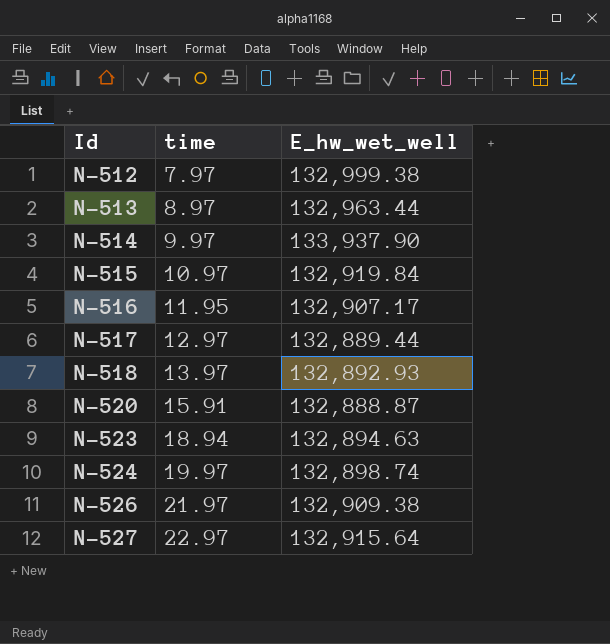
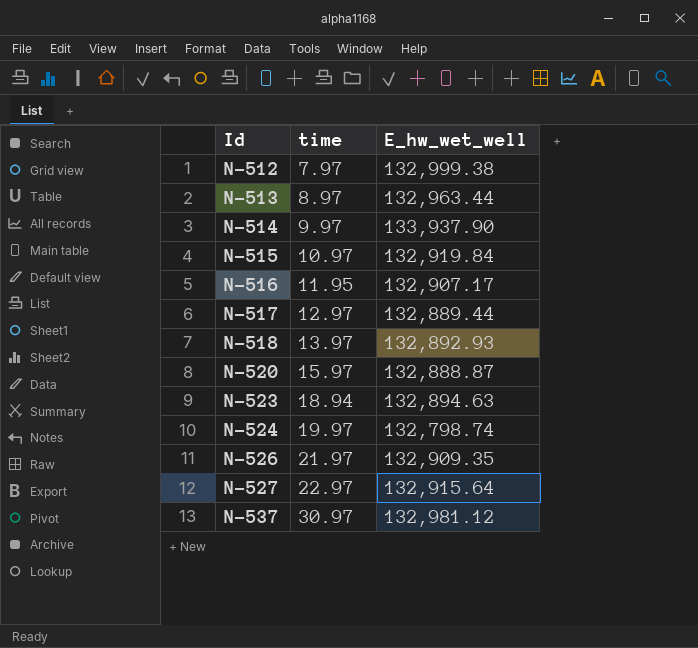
N-520 | time: 15.91 -> 15.97
N-524 | E_hw_wet_well: 132,898.74 -> 132,798.74
N-526 | E_hw_wet_well: 132,909.38 -> 132,909.35
row N-537: none -> 30.97 | 132,981.12

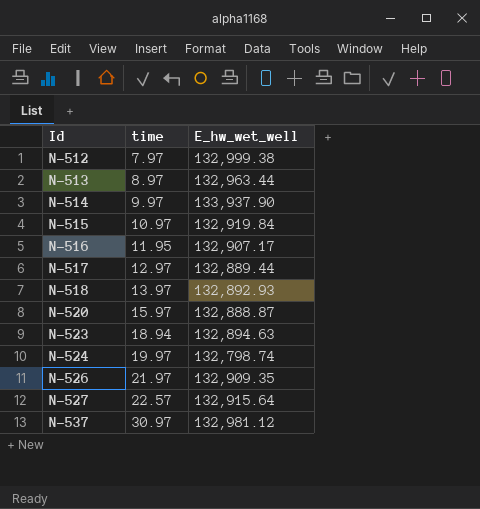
N-527 | time: 22.97 -> 22.57

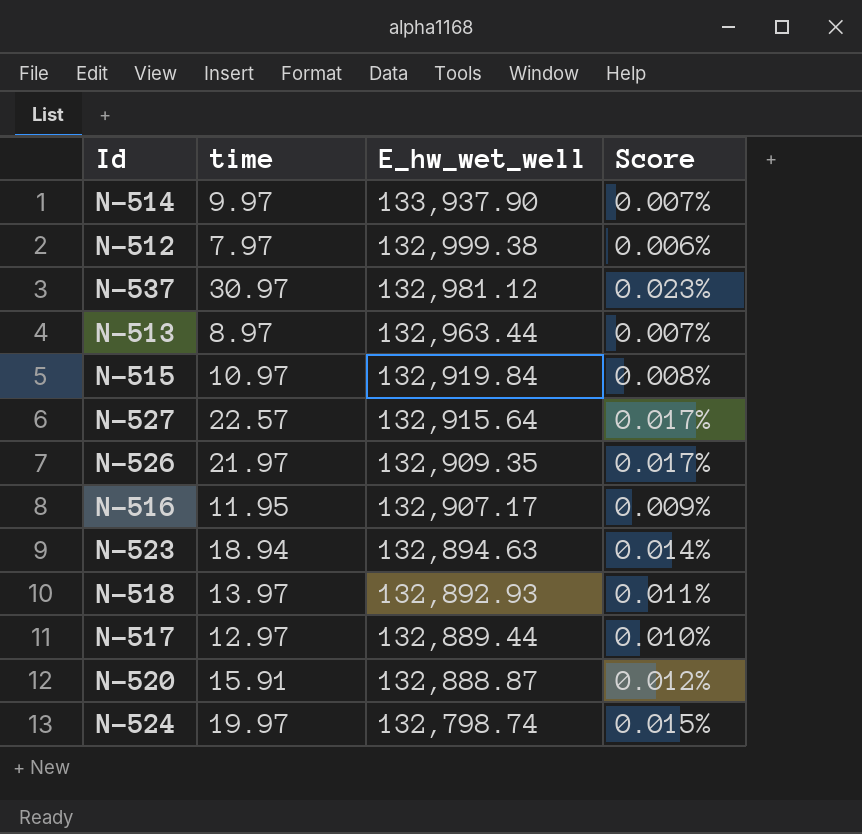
row order: Id ascending -> E_hw_wet_well descending
column Score | formula: none -> [time] / [E_hw_wet_well]
N-520 | time: 15.97 -> 15.91

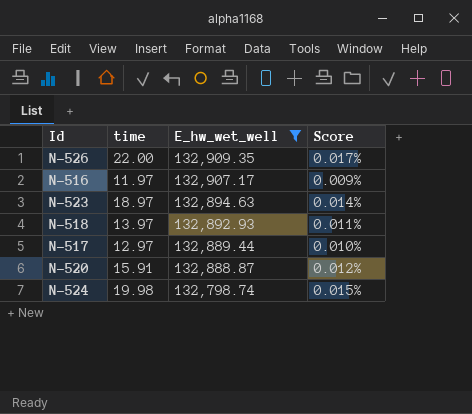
filter: none -> E_hw_wet_well <= 132,909.35
N-526 | time: 21.97 -> 22.00
N-516 | time: 11.95 -> 11.97
N-523 | time: 18.94 -> 18.97
N-524 | time: 19.97 -> 19.98

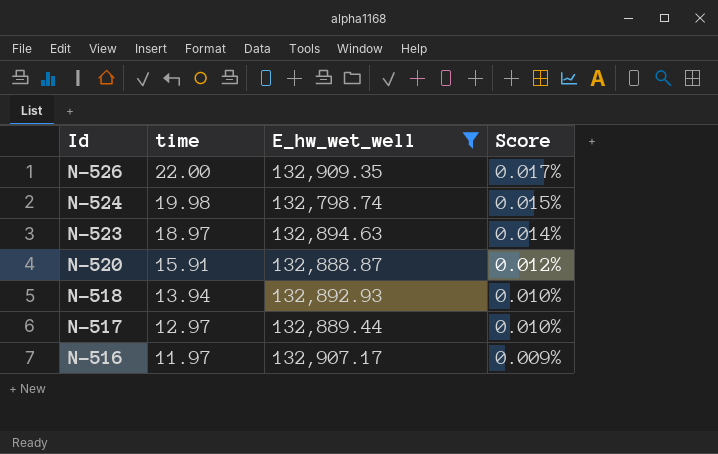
row order: E_hw_wet_well descending -> Id descending
N-518 | time: 13.97 -> 13.94
N-518 | Score: 0.011% -> 0.010%

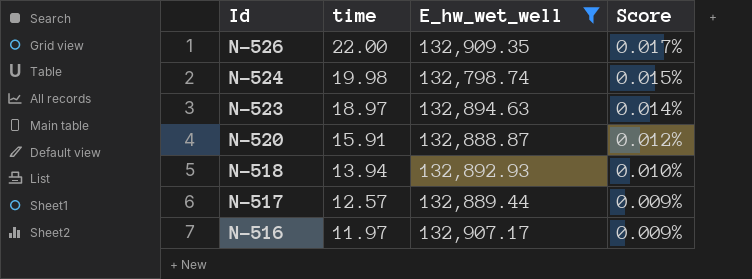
N-517 | time: 12.97 -> 12.57
N-517 | Score: 0.010% -> 0.009%

